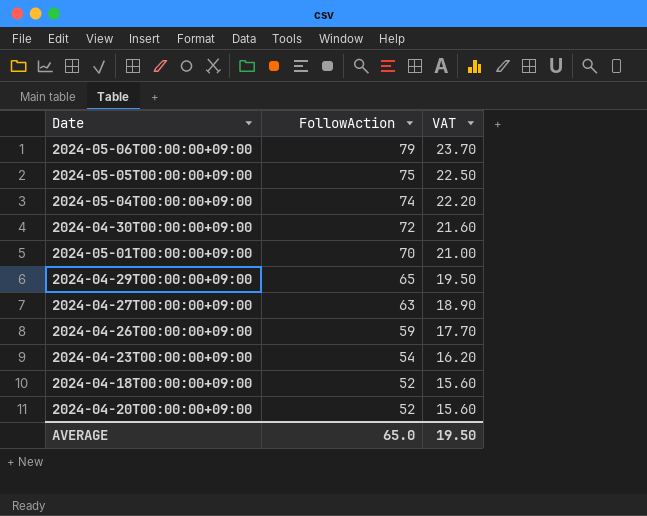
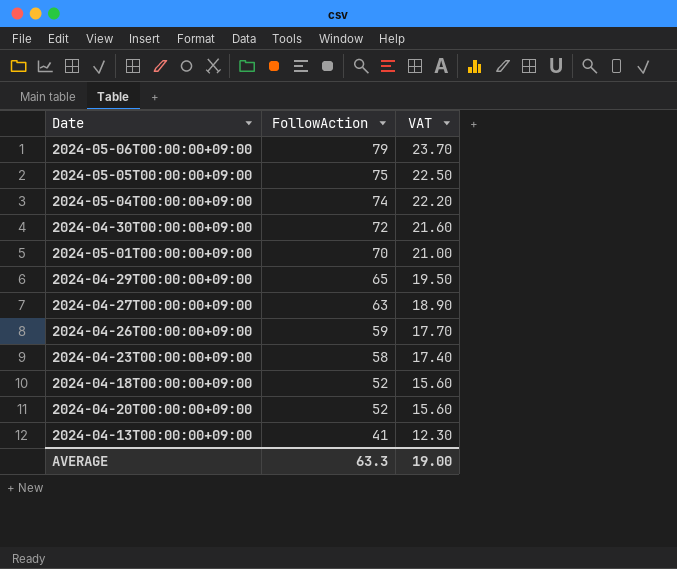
2024-04-23T00:00:00+09:00 | FollowAction: 54 -> 58
2024-04-23T00:00:00+09:00 | VAT: 16.20 -> 17.40
row 2024-04-13T00:00:00+09:00: none -> 41 | 12.30
AVERAGE | FollowAction: 65.0 -> 63.3
AVERAGE | VAT: 19.50 -> 19.00

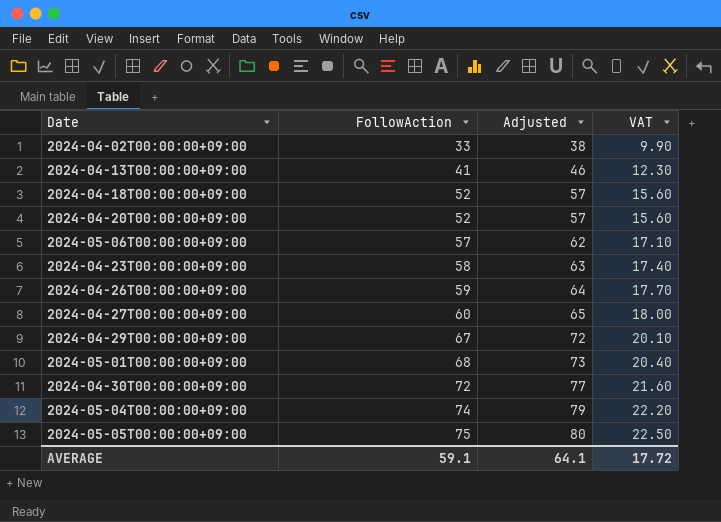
row order: FollowAction descending -> FollowAction ascending
column Adjusted | formula: none -> [FollowAction] + 5
row 2024-04-02T00:00:00+09:00: none -> 33 | 38 | 9.90
2024-05-06T00:00:00+09:00 | FollowAction: 79 -> 57
2024-05-06T00:00:00+09:00 | VAT: 23.70 -> 17.10
2024-04-27T00:00:00+09:00 | FollowAction: 63 -> 60
2024-04-27T00:00:00+09:00 | VAT: 18.90 -> 18.00
2024-04-29T00:00:00+09:00 | FollowAction: 65 -> 67
2024-04-29T00:00:00+09:00 | VAT: 19.50 -> 20.10
2024-05-01T00:00:00+09:00 | FollowAction: 70 -> 68
2024-05-01T00:00:00+09:00 | VAT: 21.00 -> 20.40
AVERAGE | FollowAction: 63.3 -> 59.1
AVERAGE | VAT: 19.00 -> 17.72

